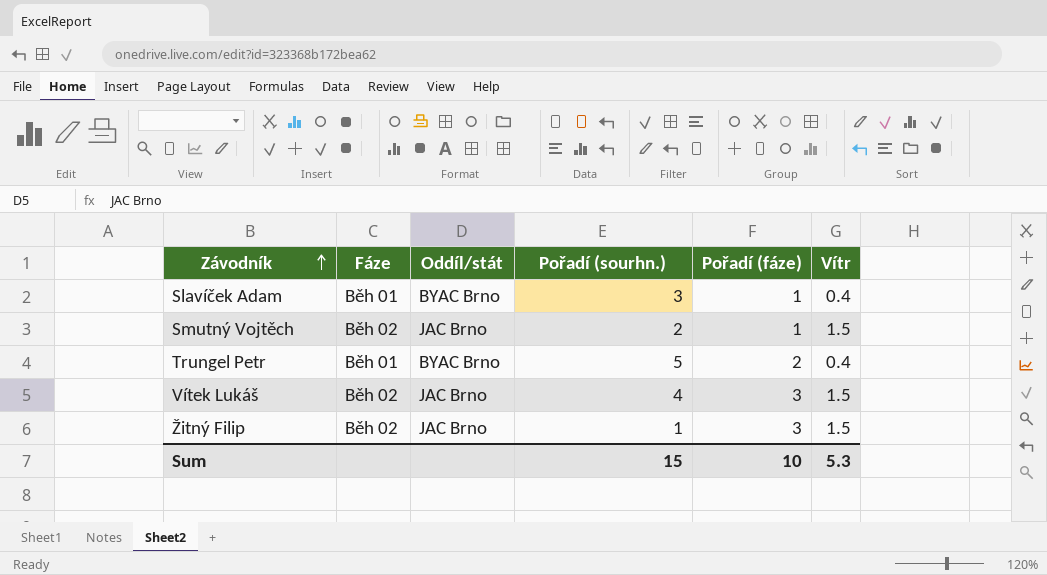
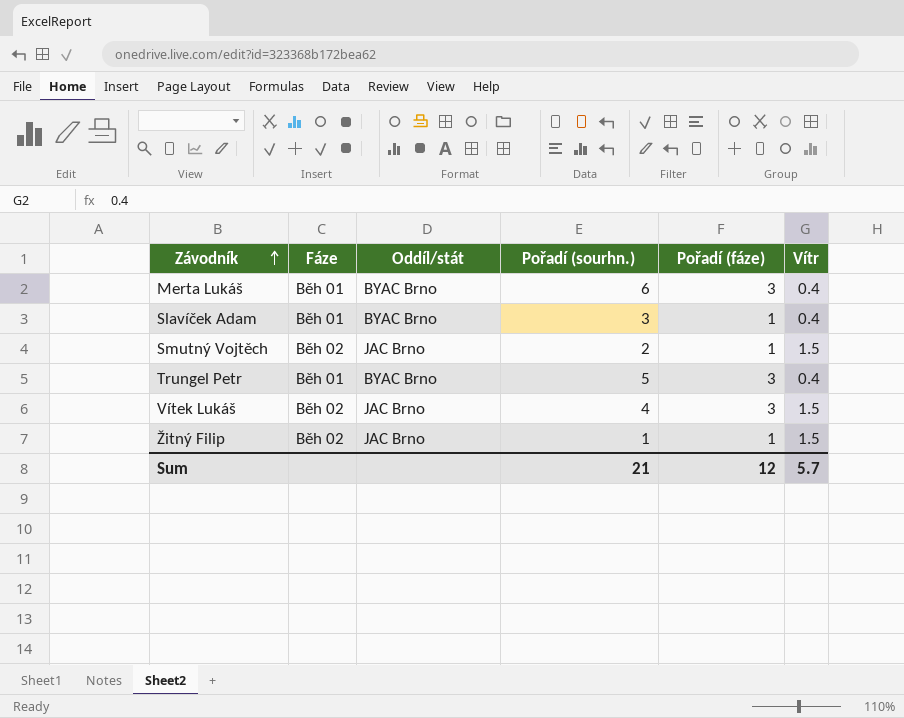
row Merta Lukáš: none -> Běh 01 | BYAC Brno | 6 | 3 | 0.4
Trungel Petr | Pořadí (fáze): 2 -> 3
Žitný Filip | Pořadí (fáze): 3 -> 1
Sum | Pořadí (sourhn.): 15 -> 21
Sum | Pořadí (fáze): 10 -> 12
Sum | Vítr: 5.3 -> 5.7

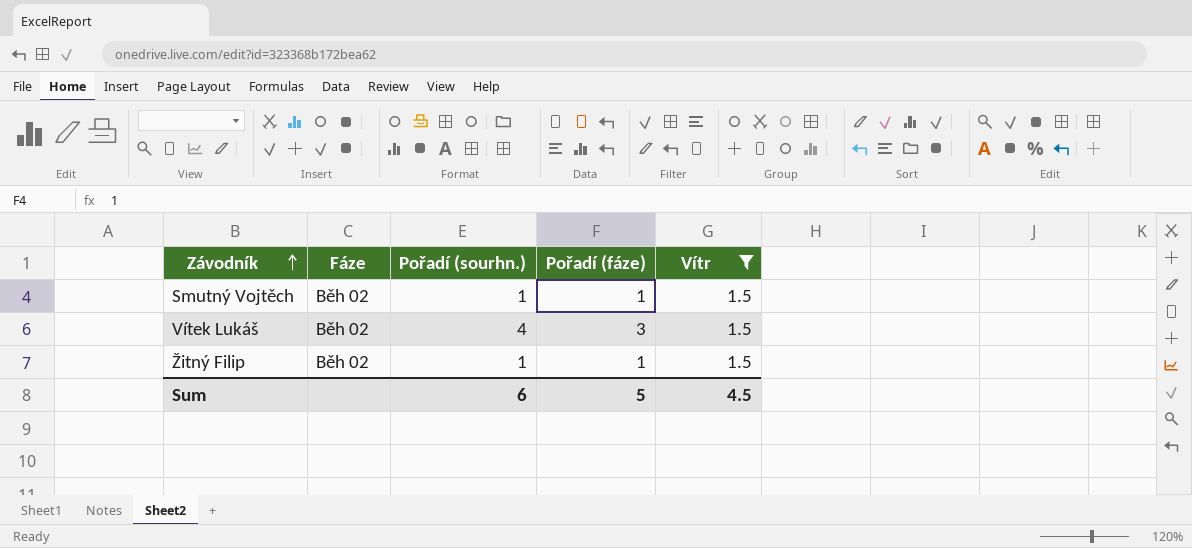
filter: none -> Vítr = 1.5
column Oddíl/stát | position: 3 -> none
Smutný Vojtěch | Pořadí (sourhn.): 2 -> 1
Sum | Pořadí (sourhn.): 21 -> 6
Sum | Pořadí (fáze): 12 -> 5
Sum | Vítr: 5.7 -> 4.5

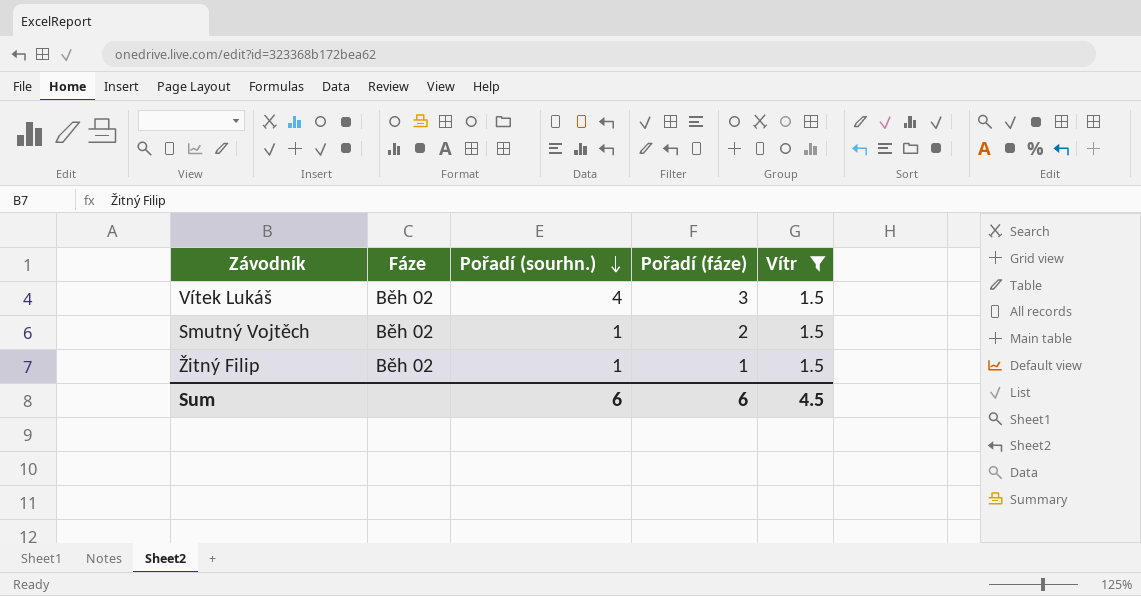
row order: Závodník ascending -> Pořadí (sourhn.) descending
Smutný Vojtěch | Pořadí (fáze): 1 -> 2
Sum | Pořadí (fáze): 5 -> 6

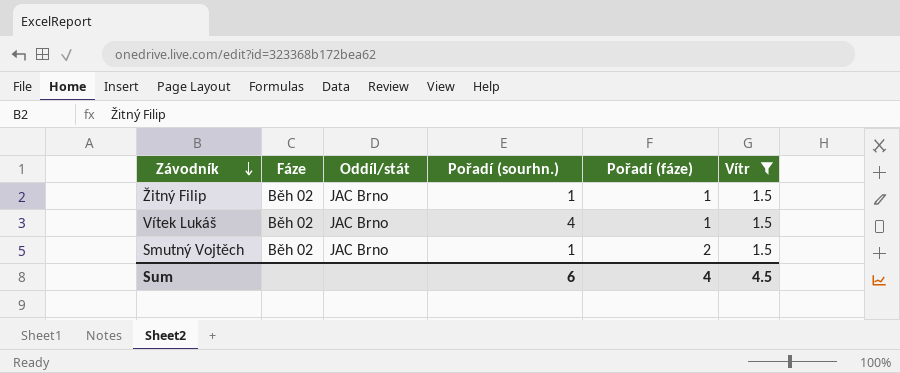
row order: Pořadí (sourhn.) descending -> Závodník descending
column Oddíl/stát | position: none -> 3
Vítek Lukáš | Pořadí (fáze): 3 -> 1
Sum | Pořadí (fáze): 6 -> 4

